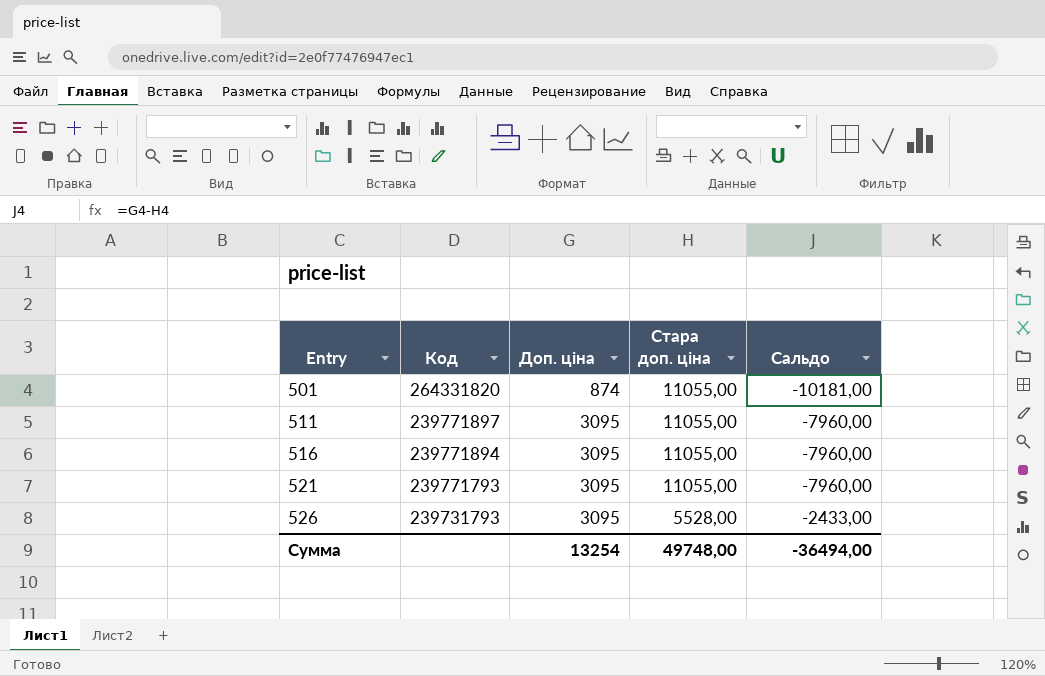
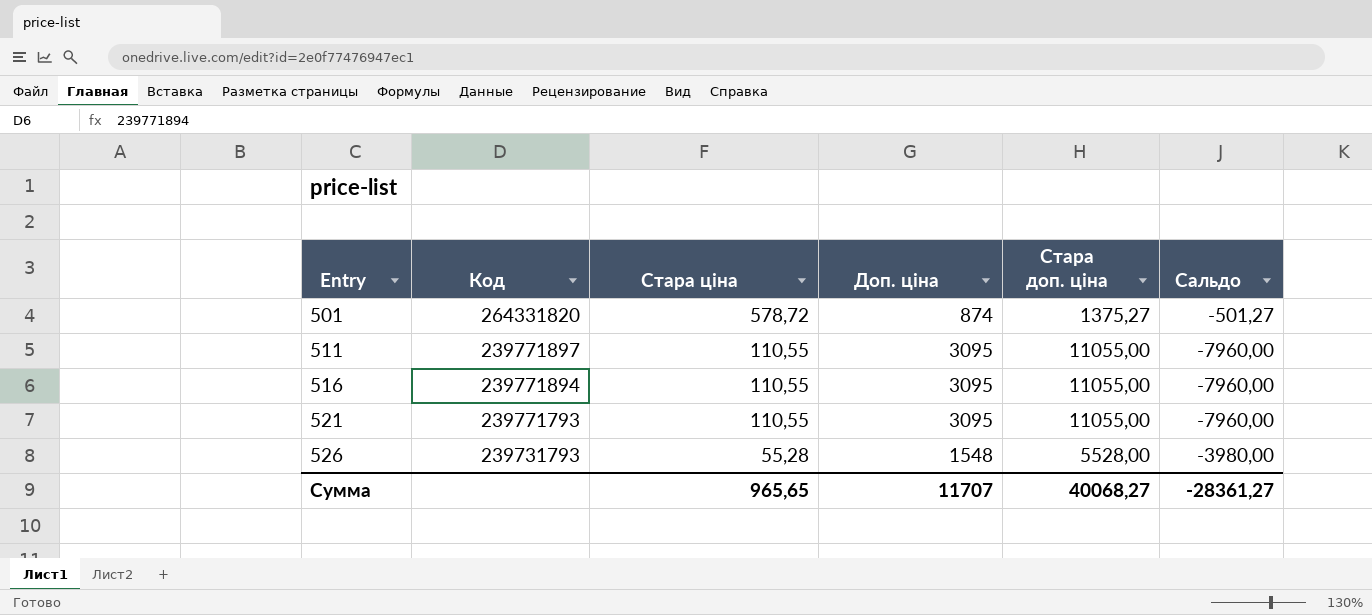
column Стара ціна | position: none -> 3
501 | Стара доп. ціна: 11055,00 -> 1375,27
501 | Сальдо: -10181,00 -> -501,27
526 | Доп. ціна: 3095 -> 1548
526 | Сальдо: -2433,00 -> -3980,00
Сумма | Доп. ціна: 13254 -> 11707
Сумма | Стара доп. ціна: 49748,00 -> 40068,27
Сумма | Сальдо: -36494,00 -> -28361,27

